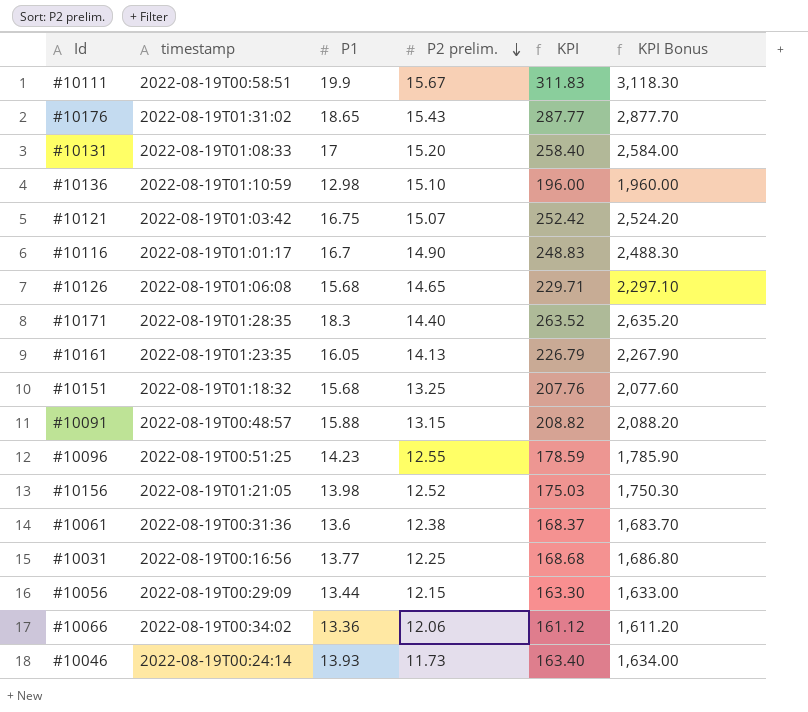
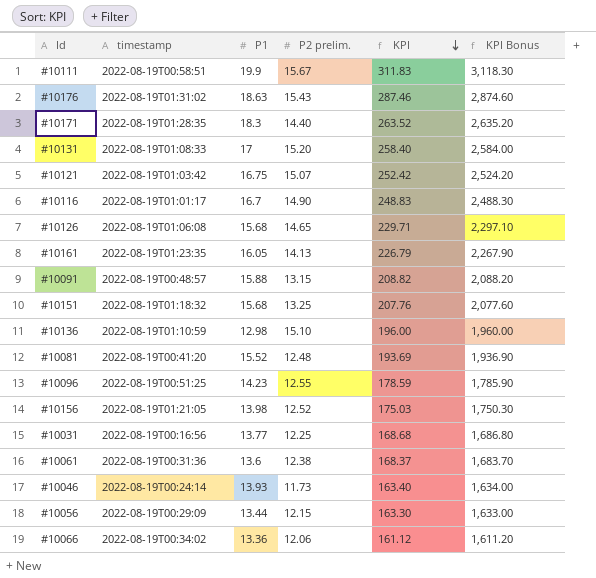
row order: P2 prelim. descending -> KPI descending
#10176 | P1: 18.65 -> 18.63
#10176 | KPI: 287.77 -> 287.46
#10176 | KPI Bonus: 2,877.70 -> 2,874.60
row #10081: none -> 2022-08-19T00:41:20 | 15.52 | 12.48 | 193.69 | 1,936.90

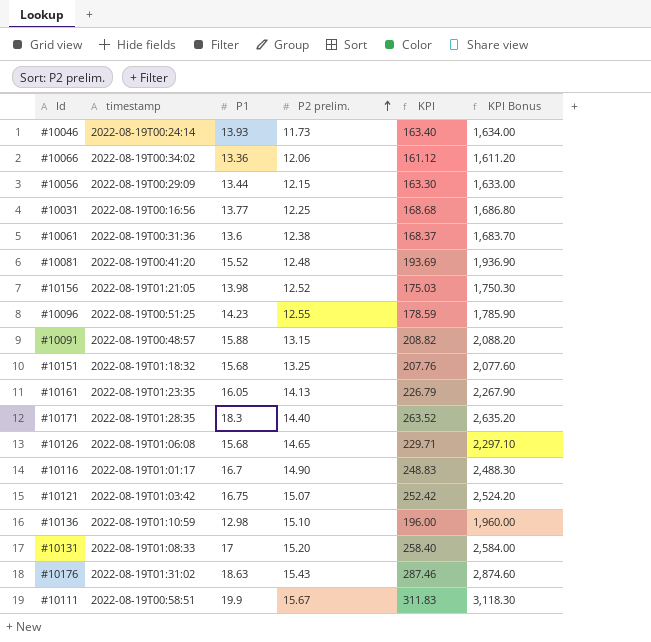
row order: KPI descending -> P2 prelim. ascending

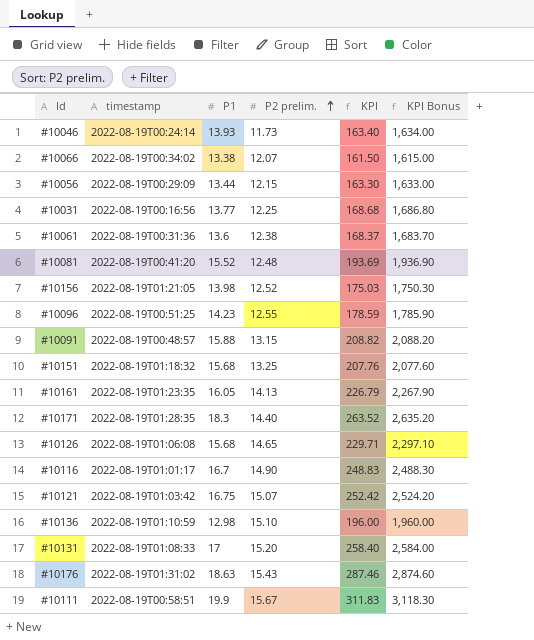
#10066 | P1: 13.36 -> 13.38
#10066 | P2 prelim.: 12.06 -> 12.07
#10066 | KPI: 161.12 -> 161.50
#10066 | KPI Bonus: 1,611.20 -> 1,615.00

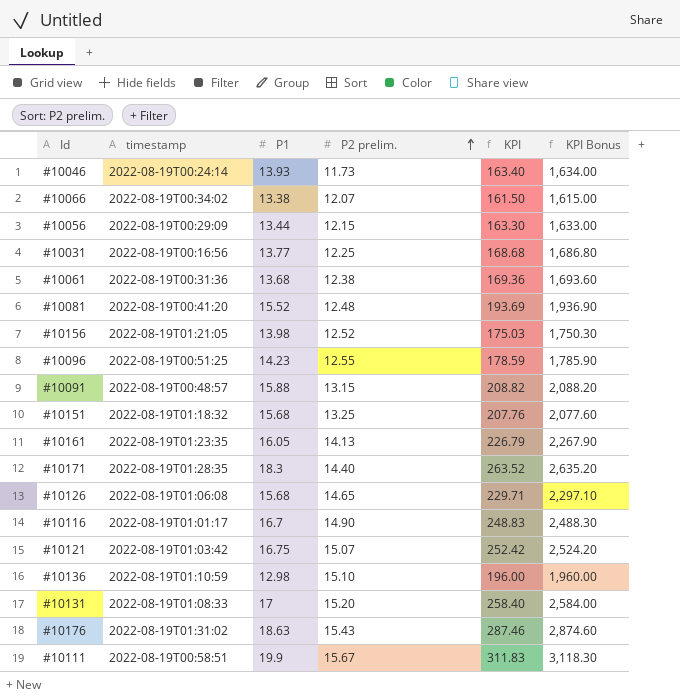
#10061 | P1: 13.6 -> 13.68
#10061 | KPI: 168.37 -> 169.36
#10061 | KPI Bonus: 1,683.70 -> 1,693.60

